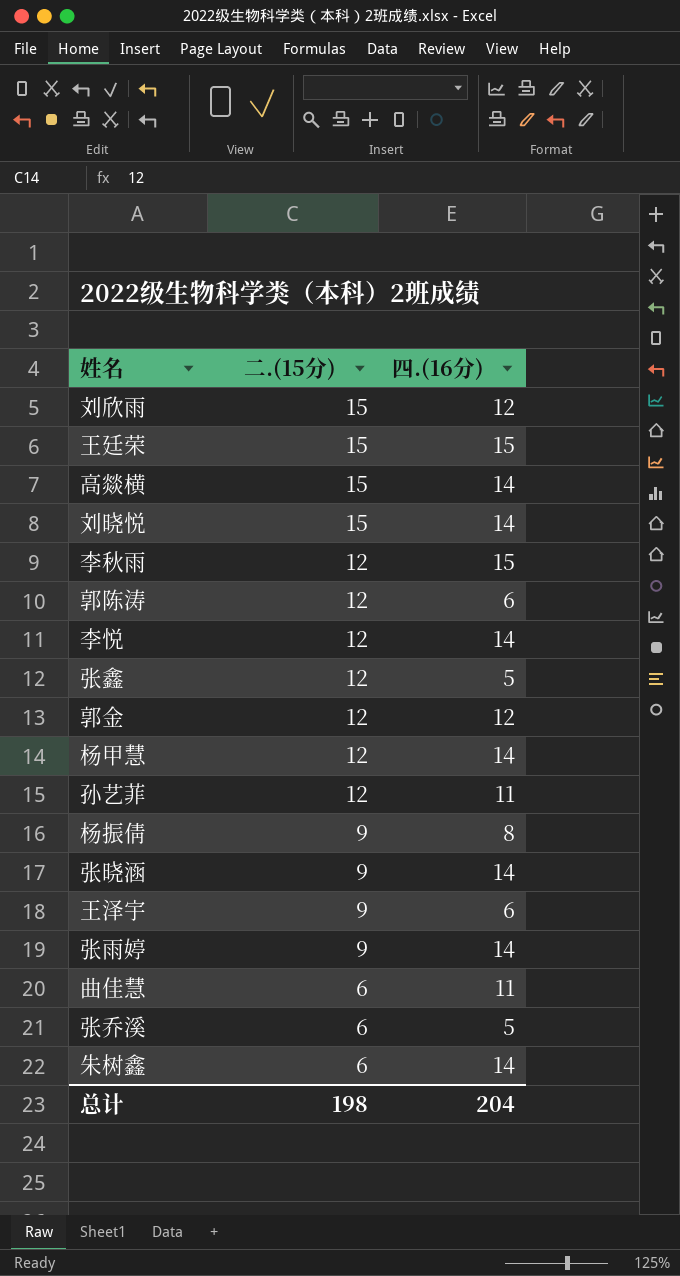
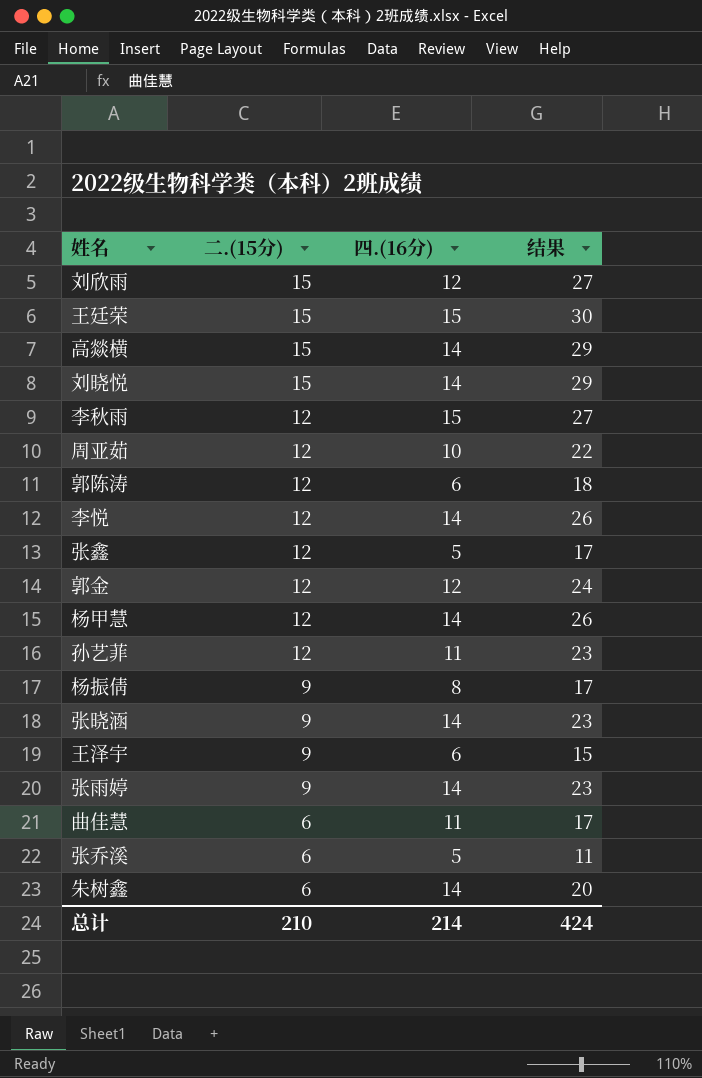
column 结果 | formula: none -> [二.(15分)] + [四.(16分)]
row 周亚茹: none -> 12 | 10 | 22
总计 | 二.(15分): 198 -> 210
总计 | 四.(16分): 204 -> 214

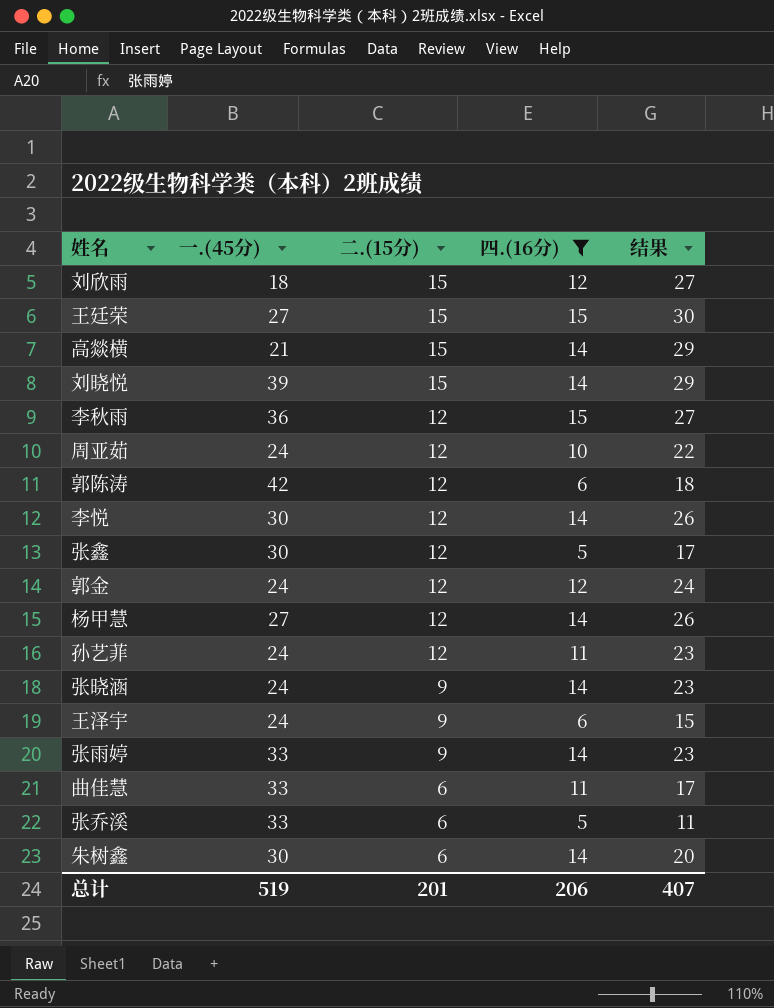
filter: none -> 四.(16分) != 8
column 一.(45分) | position: none -> 2
总计 | 二.(15分): 210 -> 201
总计 | 四.(16分): 214 -> 206
总计 | 结果: 424 -> 407

